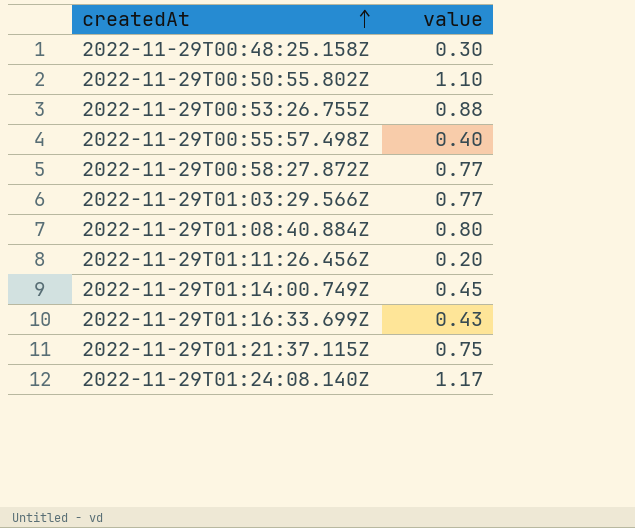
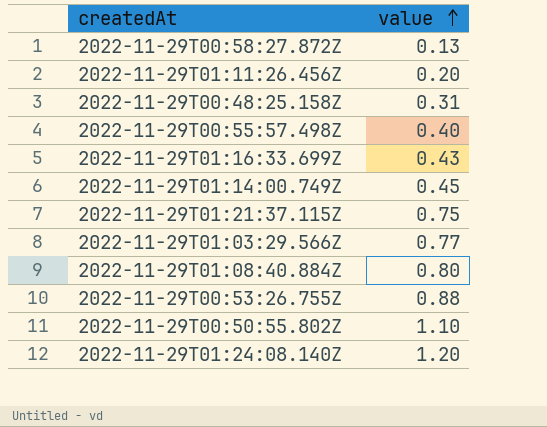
row order: createdAt ascending -> value ascending
2022-11-29T00:58:27.872Z | value: 0.77 -> 0.13
2022-11-29T00:48:25.158Z | value: 0.30 -> 0.31
2022-11-29T01:24:08.140Z | value: 1.17 -> 1.20

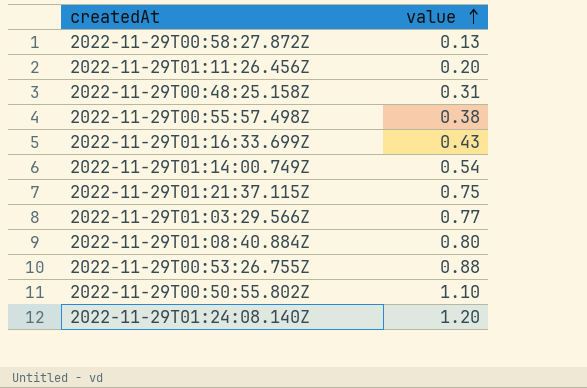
2022-11-29T00:55:57.498Z | value: 0.40 -> 0.38
2022-11-29T01:14:00.749Z | value: 0.45 -> 0.54

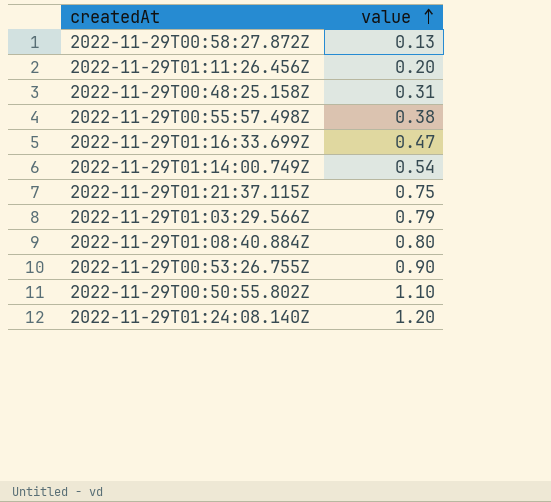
2022-11-29T01:16:33.699Z | value: 0.43 -> 0.47
2022-11-29T01:03:29.566Z | value: 0.77 -> 0.79
2022-11-29T00:53:26.755Z | value: 0.88 -> 0.90

